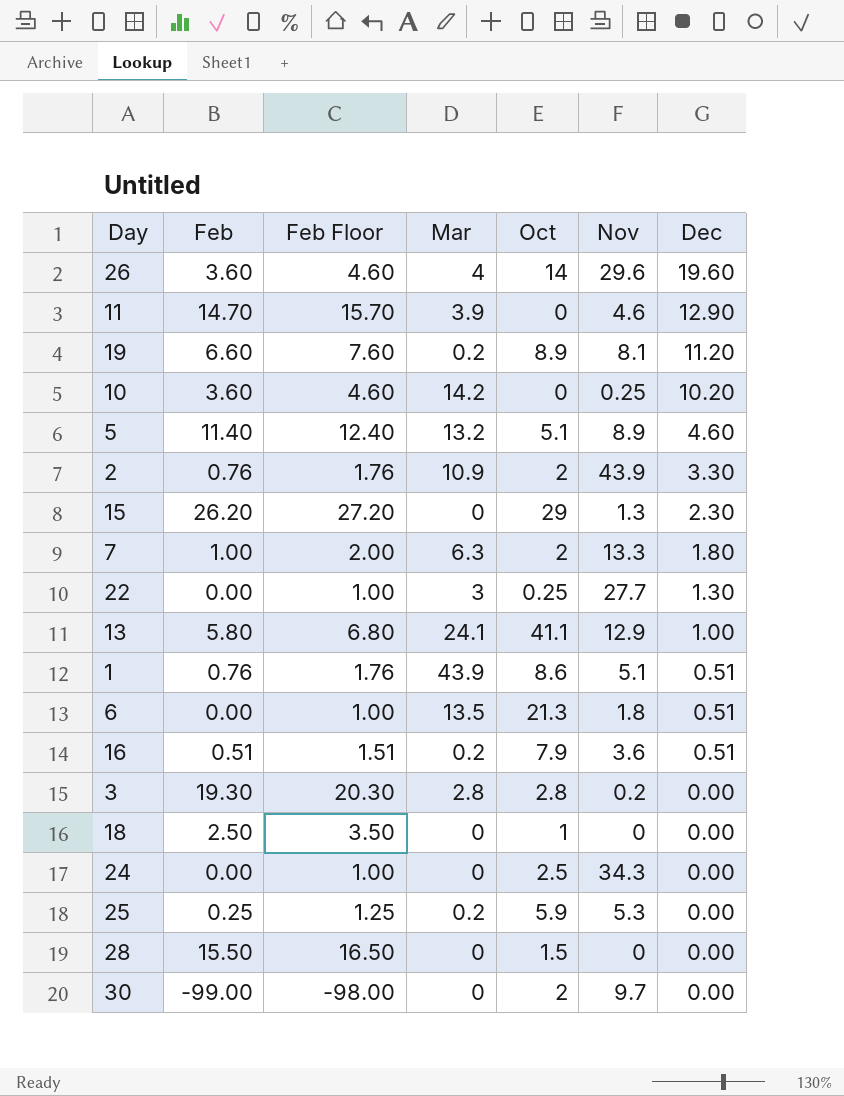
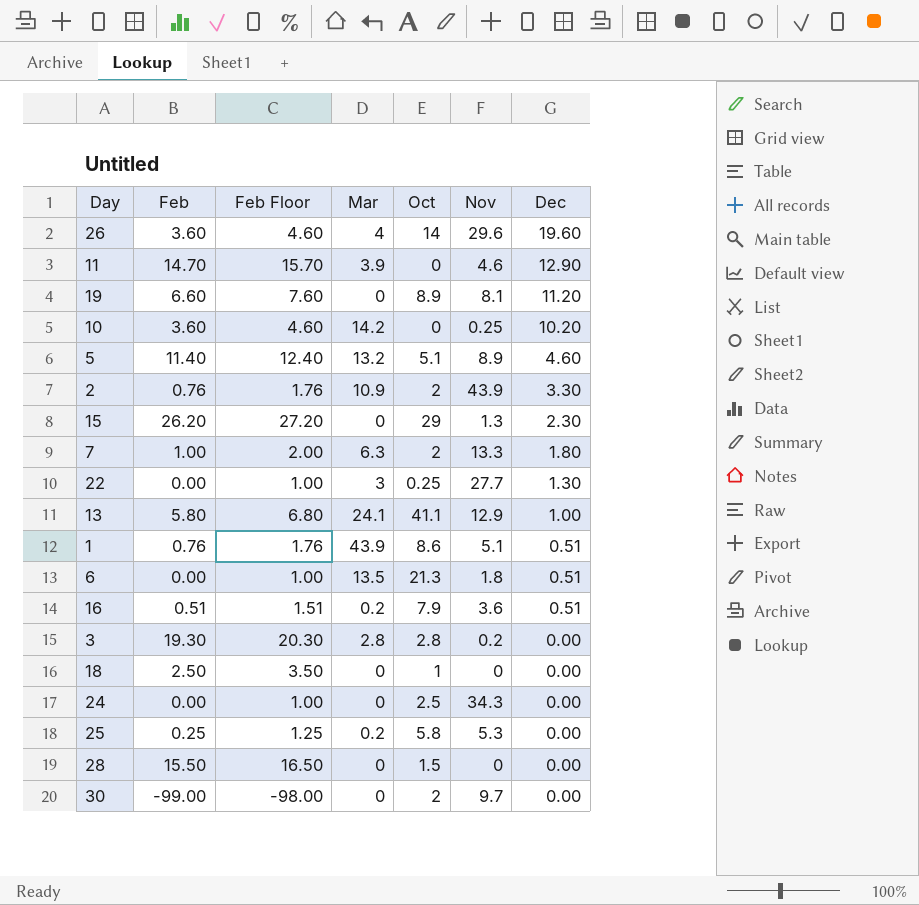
19 | Mar: 0.2 -> 0
25 | Oct: 5.9 -> 5.8

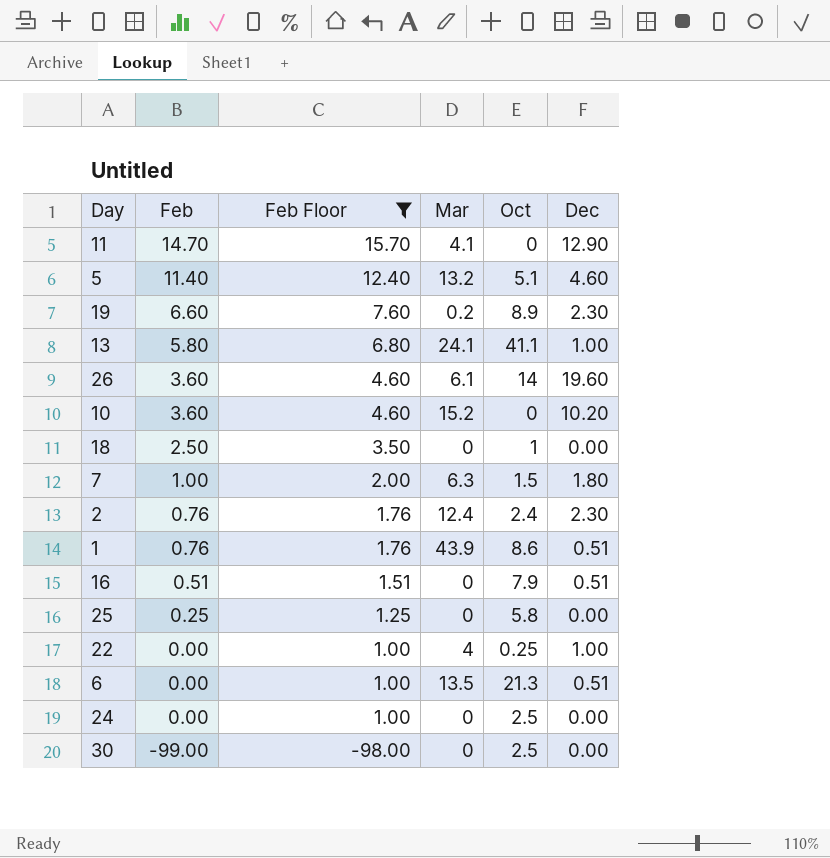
filter: none -> Feb Floor <= 15.70
row order: Dec descending -> Feb descending
column Nov | position: 6 -> none
11 | Mar: 3.9 -> 4.1
19 | Mar: 0 -> 0.2
19 | Dec: 11.20 -> 2.30
26 | Mar: 4 -> 6.1
10 | Mar: 14.2 -> 15.2
7 | Oct: 2 -> 1.5
2 | Mar: 10.9 -> 12.4
2 | Oct: 2 -> 2.4
2 | Dec: 3.30 -> 2.30
16 | Mar: 0.2 -> 0
25 | Mar: 0.2 -> 0
22 | Mar: 3 -> 4
22 | Dec: 1.30 -> 1.00
30 | Oct: 2 -> 2.5

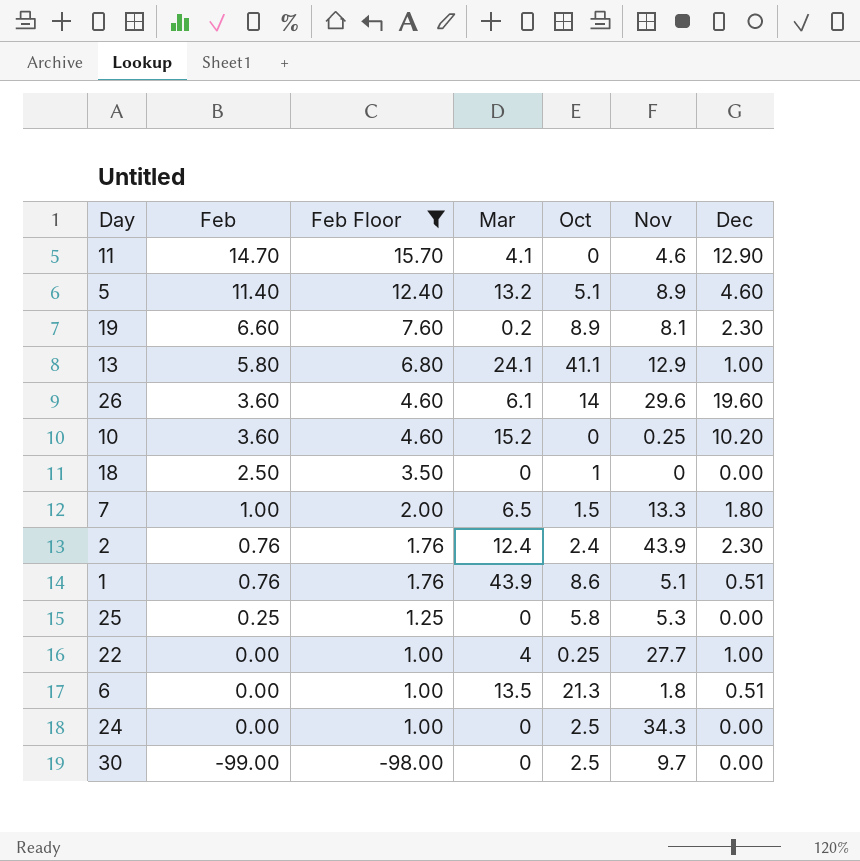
column Nov | position: none -> 6
row 16: 0.51 | 1.51 | 0 | 7.9 | 0.51 -> none
7 | Mar: 6.3 -> 6.5

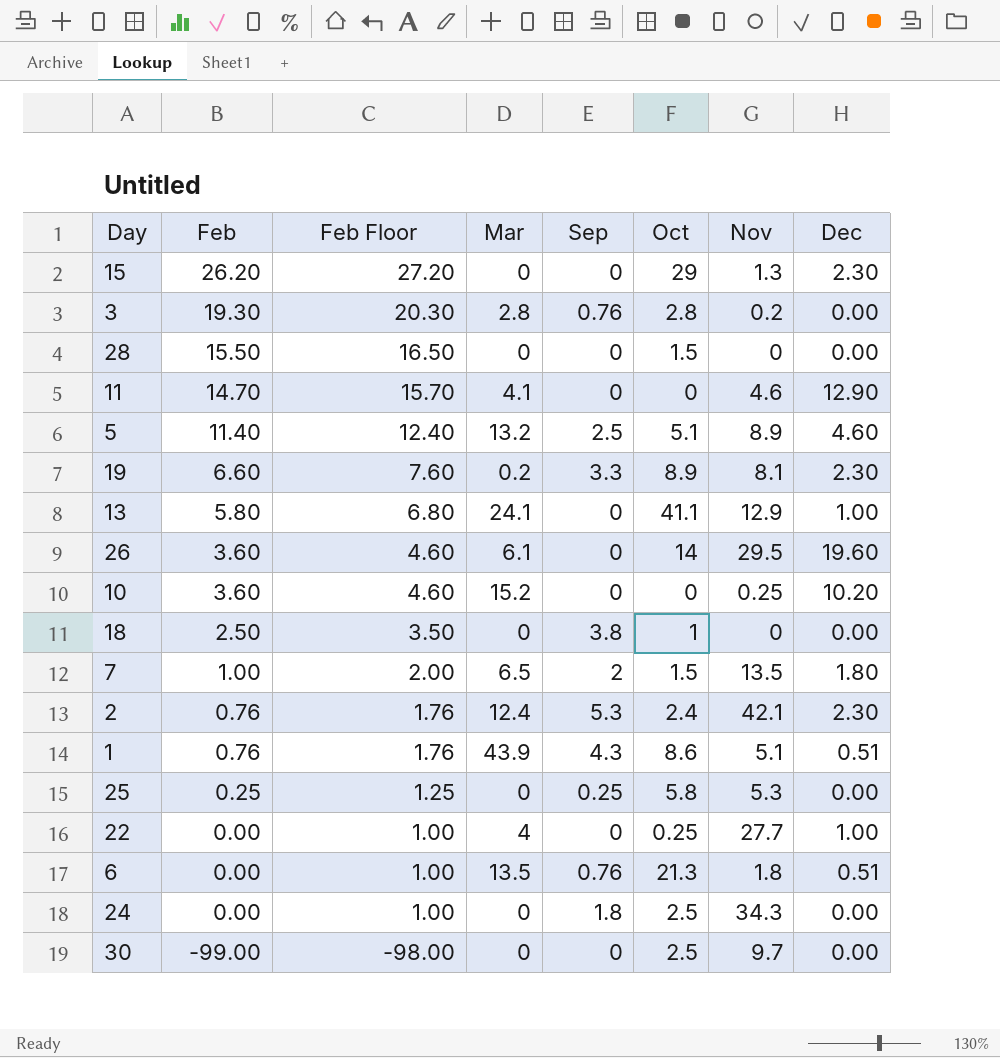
filter: Feb Floor <= 15.70 -> none
column Sep | position: none -> 5
26 | Nov: 29.6 -> 29.5
7 | Nov: 13.3 -> 13.5
2 | Nov: 43.9 -> 42.1

